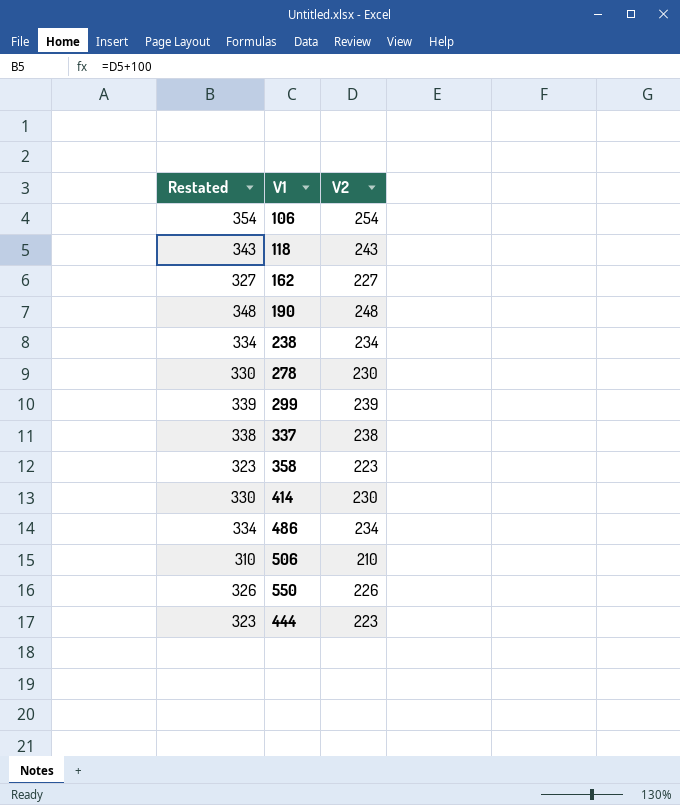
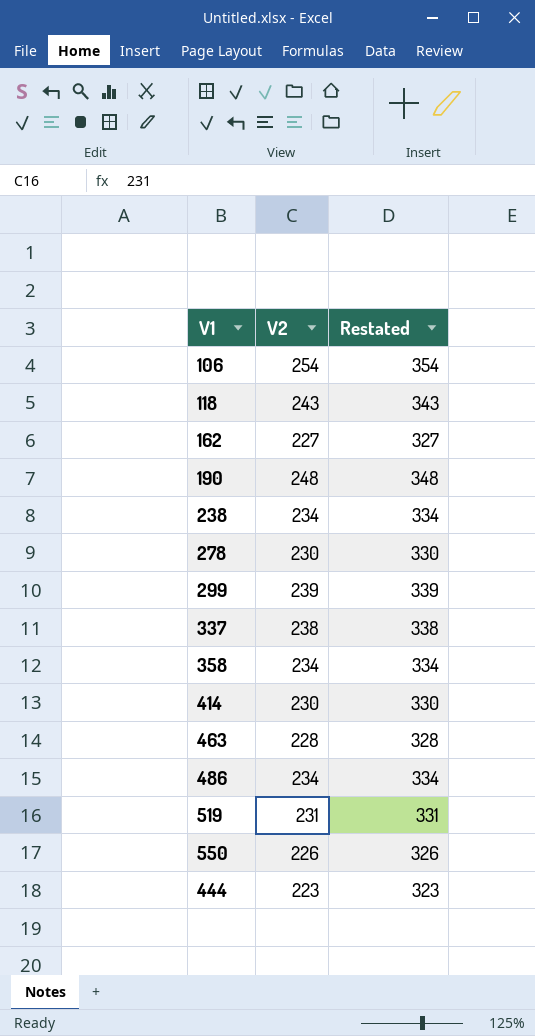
column Restated | position: 1 -> 3
row 506: 310 | 210 -> none
358 | V2: 223 -> 234
358 | Restated: 323 -> 334
row 463: none -> 228 | 328
row 519: none -> 231 | 331

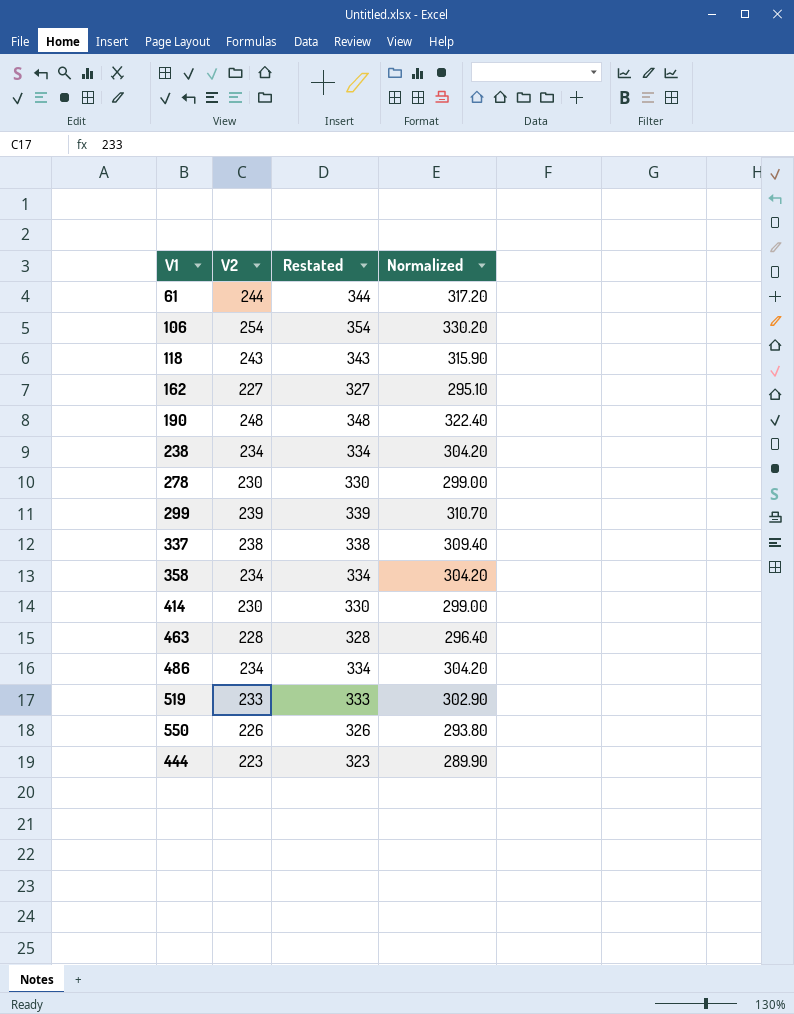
column Normalized | formula: none -> [V2] * 1.3
row 61: none -> 244 | 344 | 317.20
519 | V2: 231 -> 233
519 | Restated: 331 -> 333

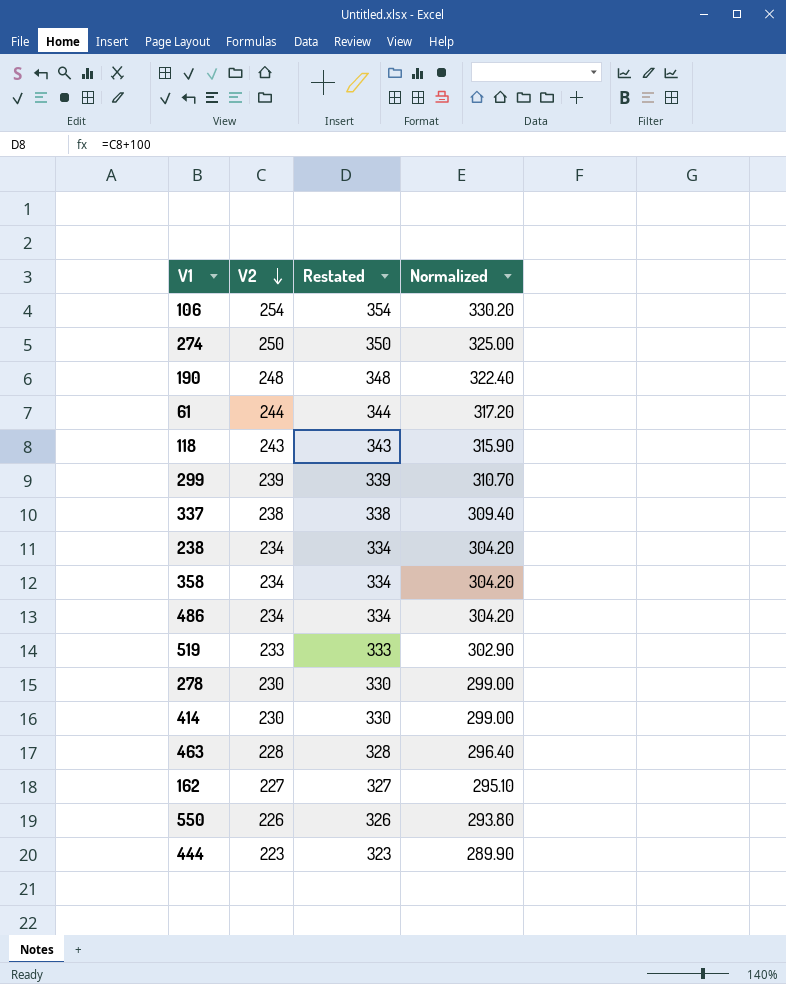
row order: none -> V2 descending
row 274: none -> 250 | 350 | 325.00

